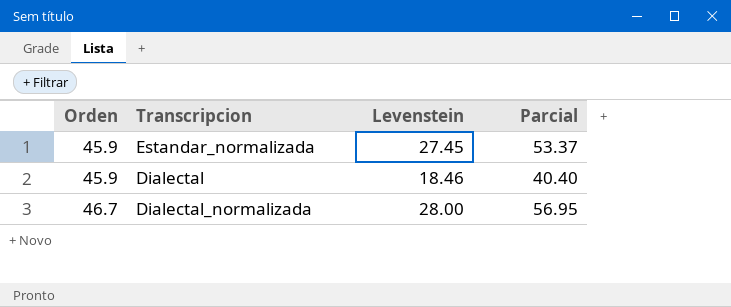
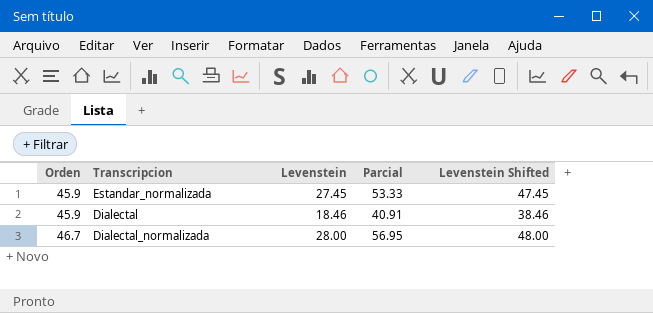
column Levenstein Shifted | formula: none -> [Levenstein] + 20
Estandar_normalizada | Parcial: 53.37 -> 53.33
Dialectal | Parcial: 40.40 -> 40.91

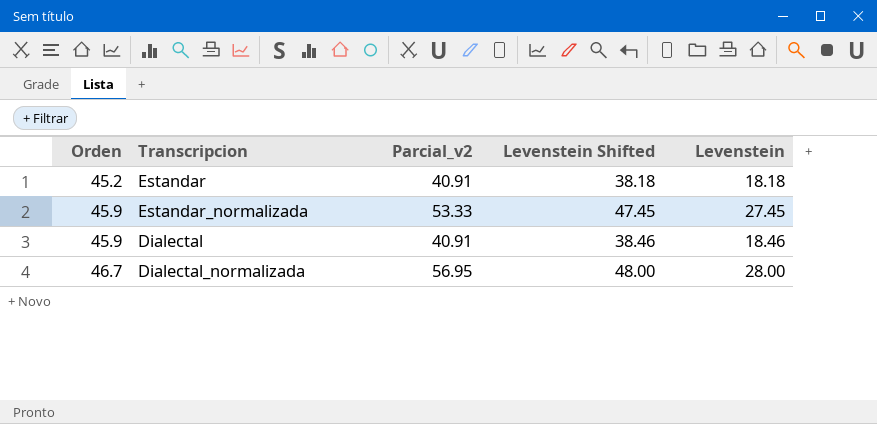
column name: Parcial -> Parcial_v2
column Levenstein | position: 3 -> 5
row Estandar: none -> 45.2 | 40.91 | 38.18 | 18.18

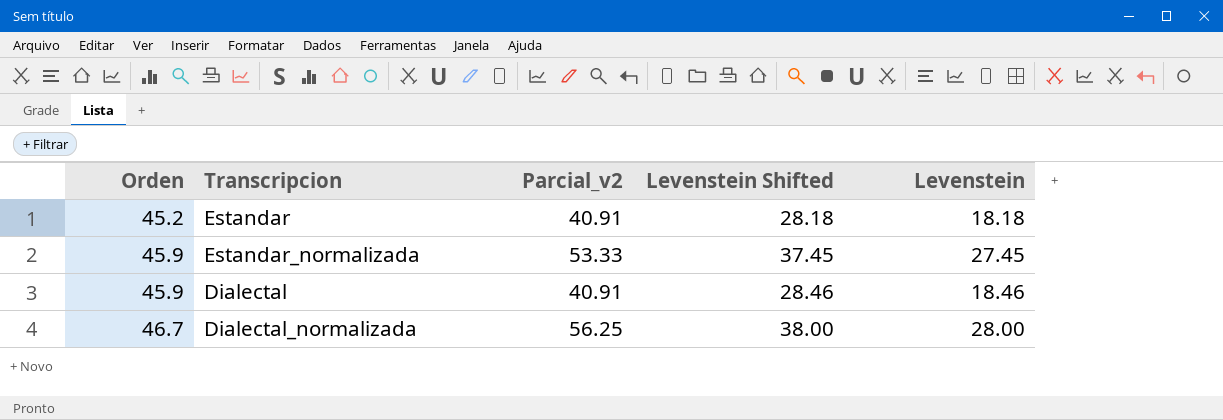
column Levenstein Shifted | formula: [Levenstein] + 20 -> [Levenstein] + 10
Dialectal_normalizada | Parcial_v2: 56.95 -> 56.25

